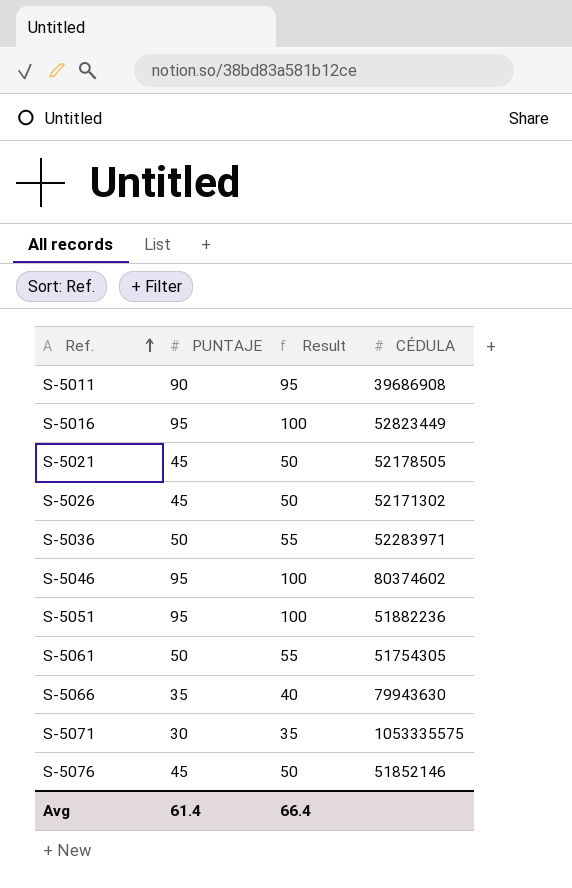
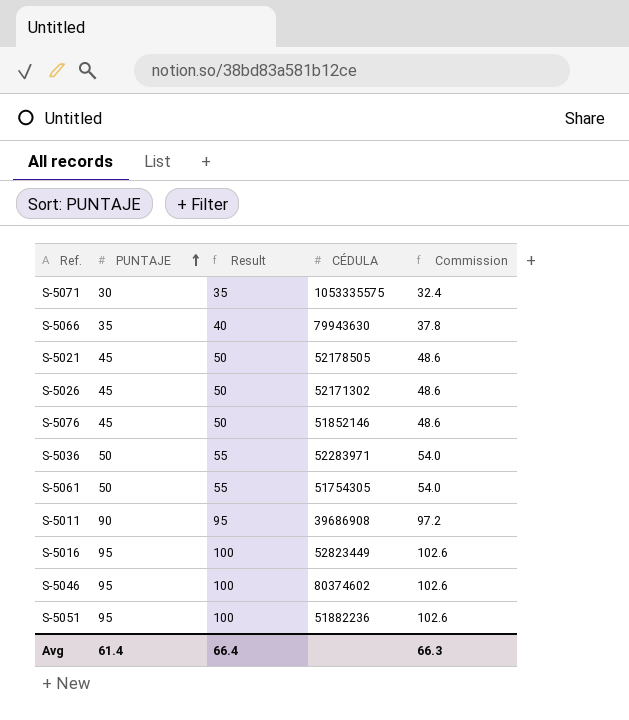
row order: Ref. ascending -> PUNTAJE ascending
column Commission | formula: none -> [PUNTAJE] * 1.08

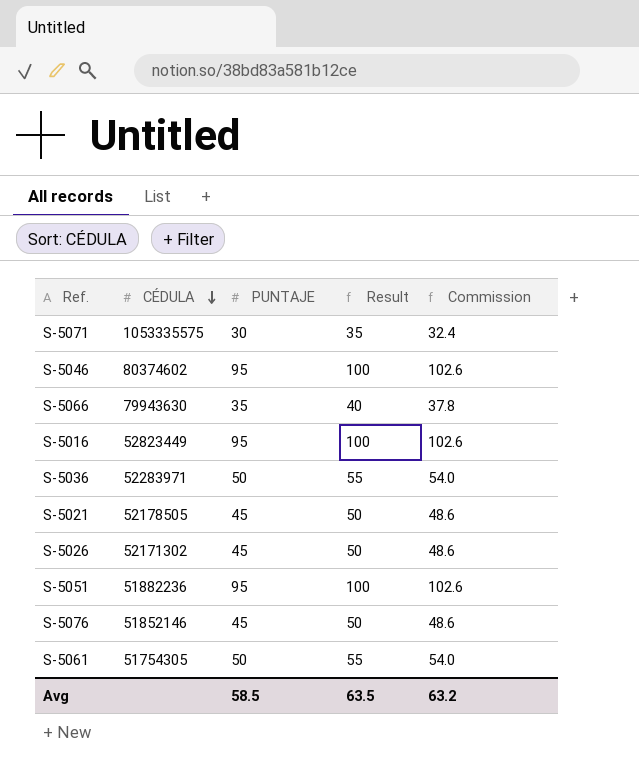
row order: PUNTAJE ascending -> CÉDULA descending
column CÉDULA | position: 4 -> 2
row S-5011: 90 | 95 | 39686908 | 97.2 -> none
Avg | PUNTAJE: 61.4 -> 58.5
Avg | Result: 66.4 -> 63.5
Avg | Commission: 66.3 -> 63.2

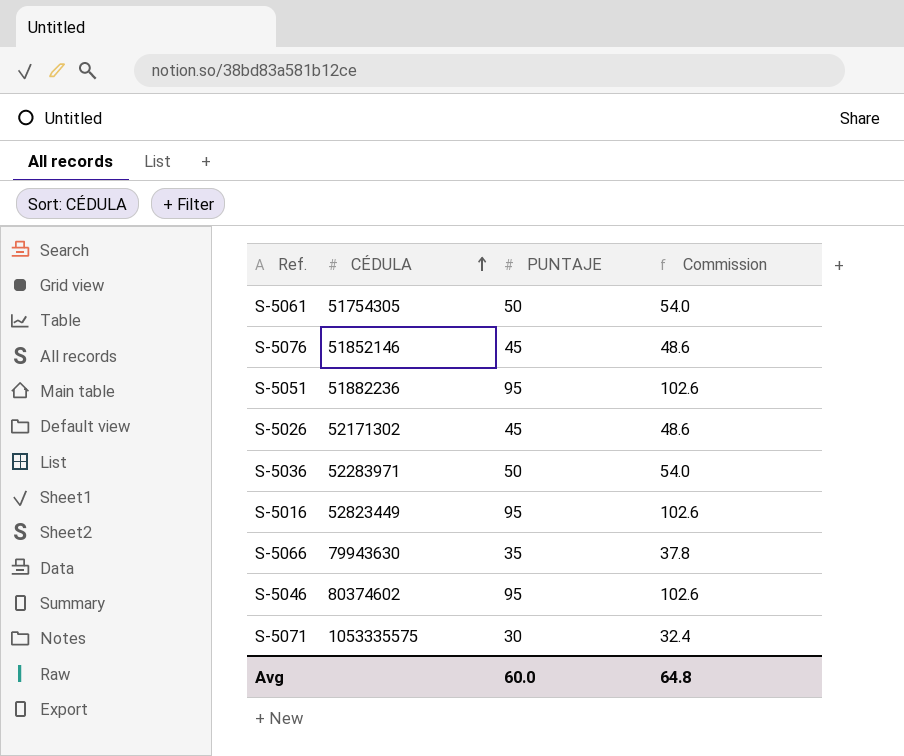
row order: CÉDULA descending -> CÉDULA ascending
column Result | formula: [PUNTAJE] + 5 -> none
row S-5021: 52178505 | 45 | 50 | 48.6 -> none
Avg | PUNTAJE: 58.5 -> 60.0
Avg | Commission: 63.2 -> 64.8

